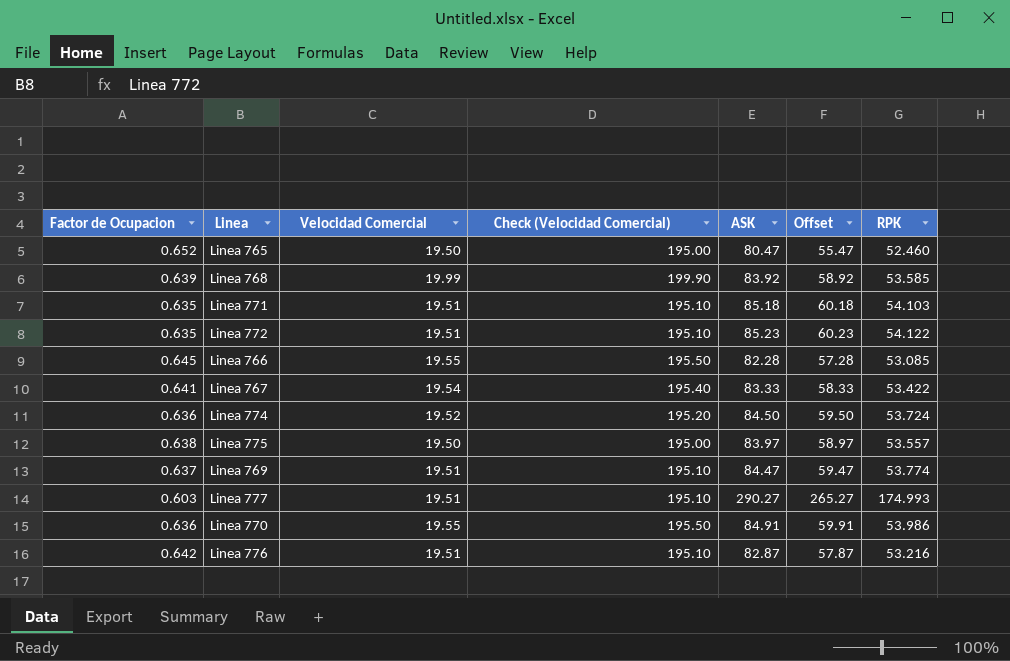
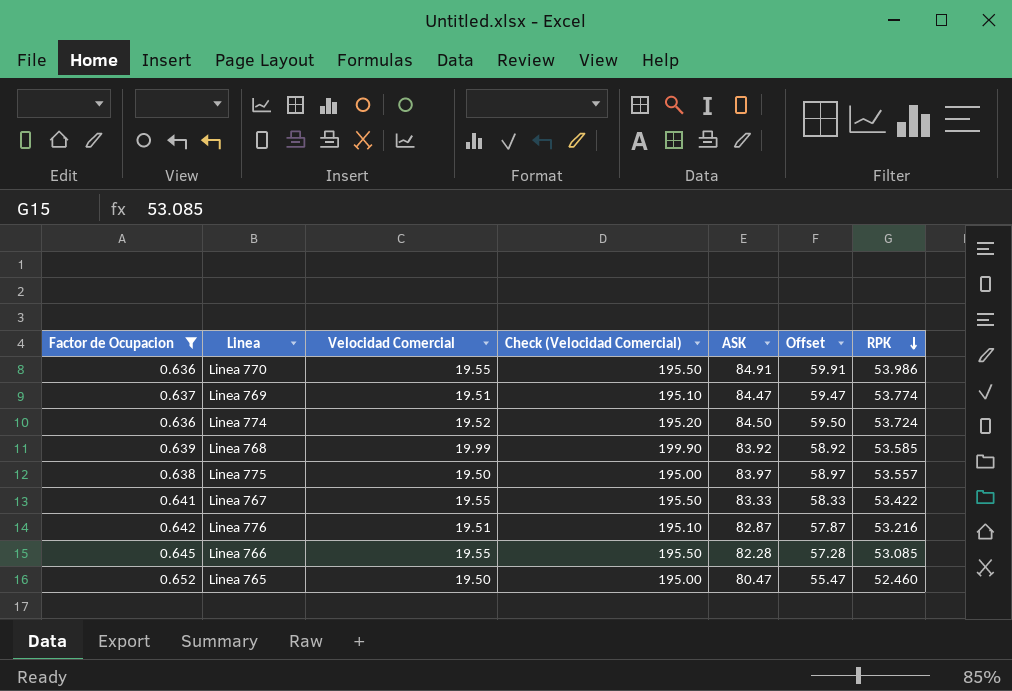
filter: none -> Factor de Ocupacion >= 0.636
row order: none -> RPK descending
Linea 767 | Velocidad Comercial: 19.54 -> 19.55
Linea 767 | Check (Velocidad Comercial): 195.40 -> 195.50

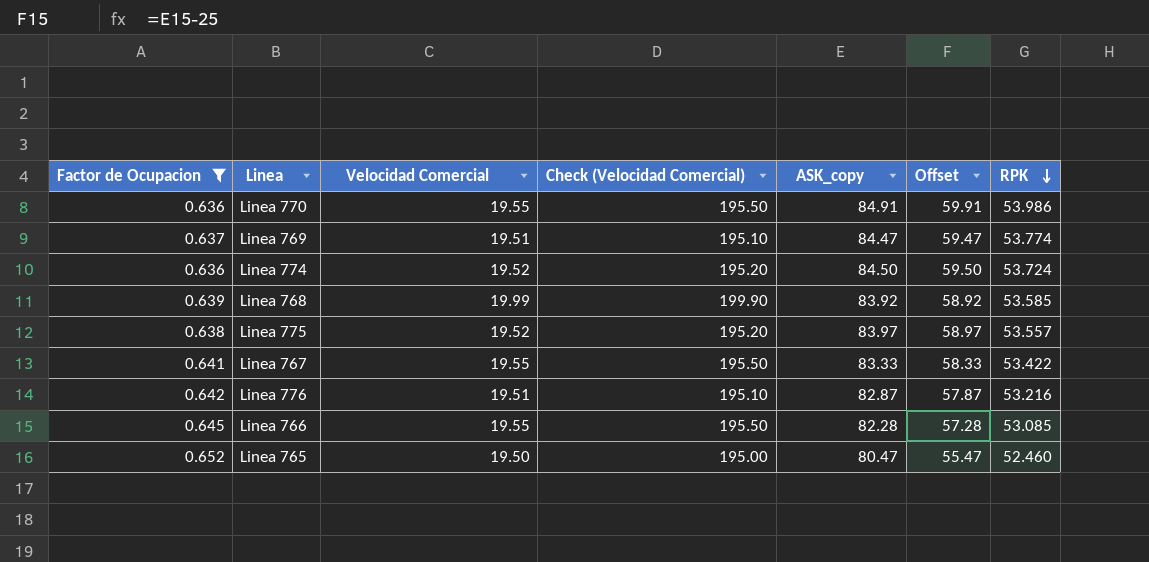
column name: ASK -> ASK_copy
Linea 775 | Velocidad Comercial: 19.50 -> 19.52
Linea 775 | Check (Velocidad Comercial): 195.00 -> 195.20

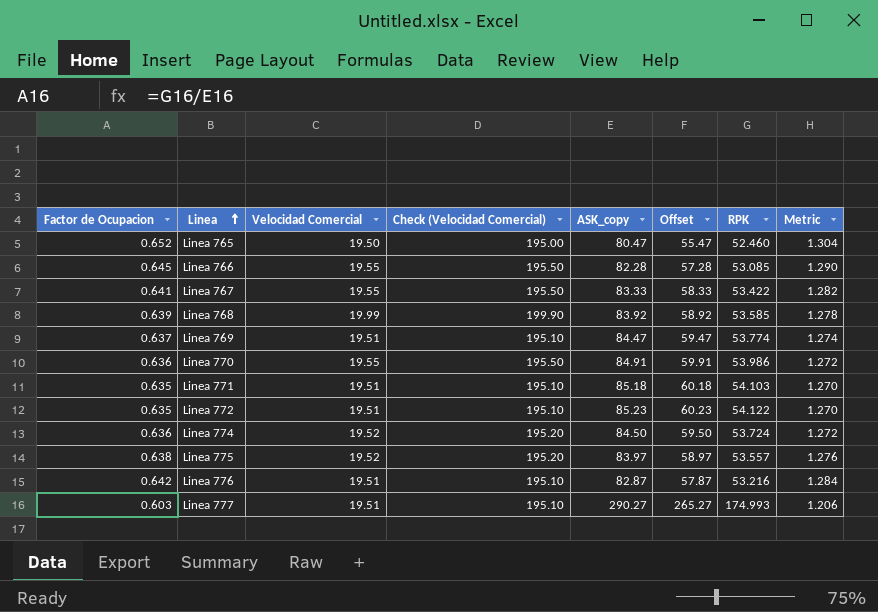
filter: Factor de Ocupacion >= 0.636 -> none
row order: RPK descending -> Linea ascending
column Metric | formula: none -> [Factor de Ocupacion] * 2

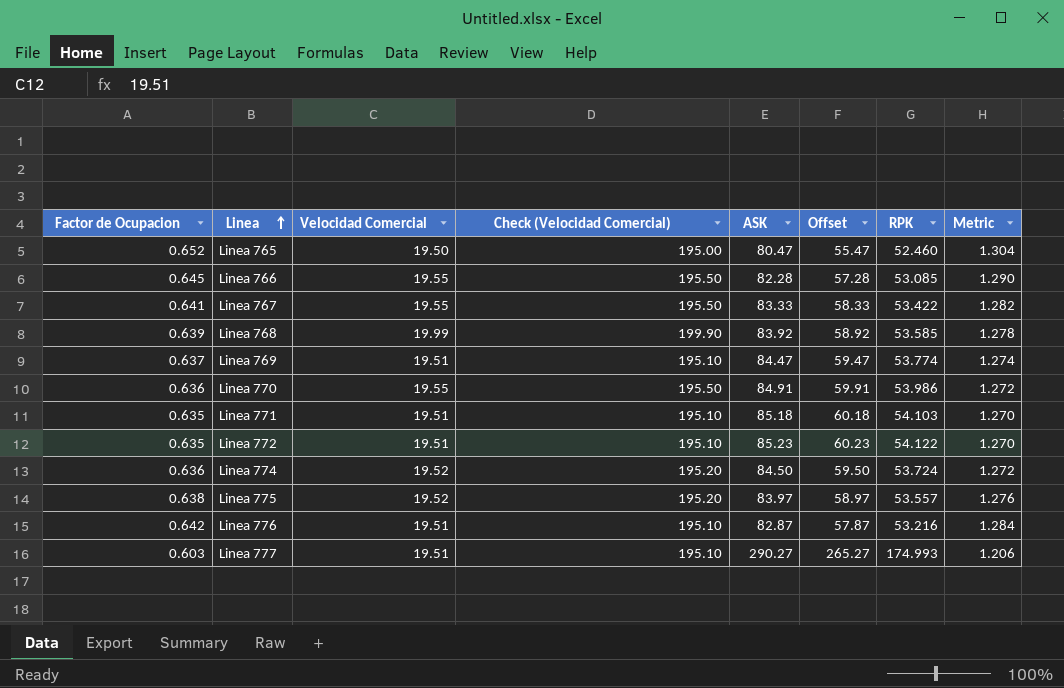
column name: ASK_copy -> ASK

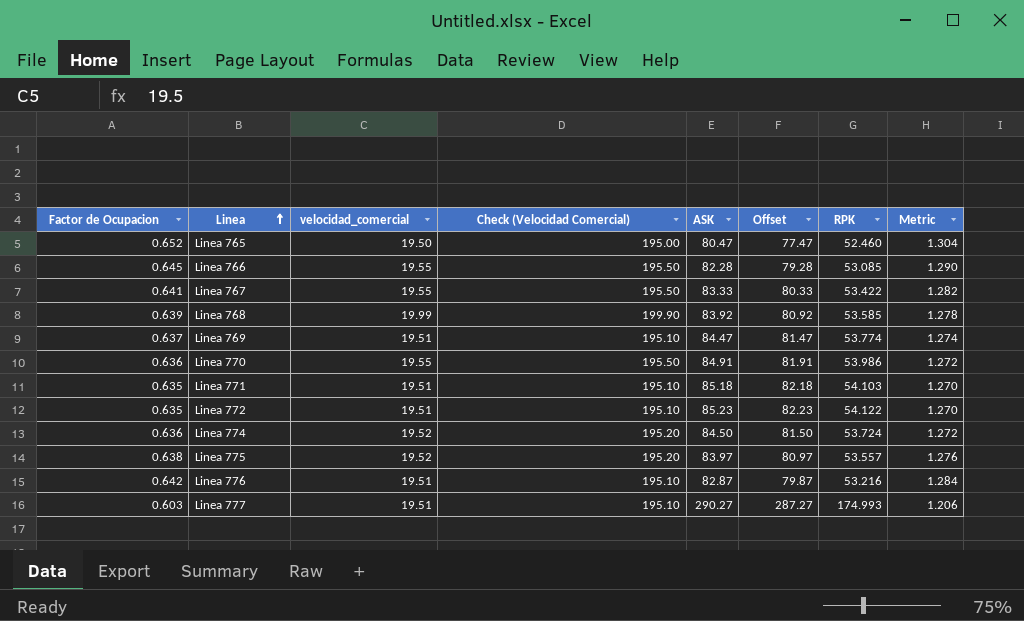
column name: Velocidad Comercial -> velocidad_comercial
column Offset | formula: [ASK] - 25 -> [ASK] - 3

